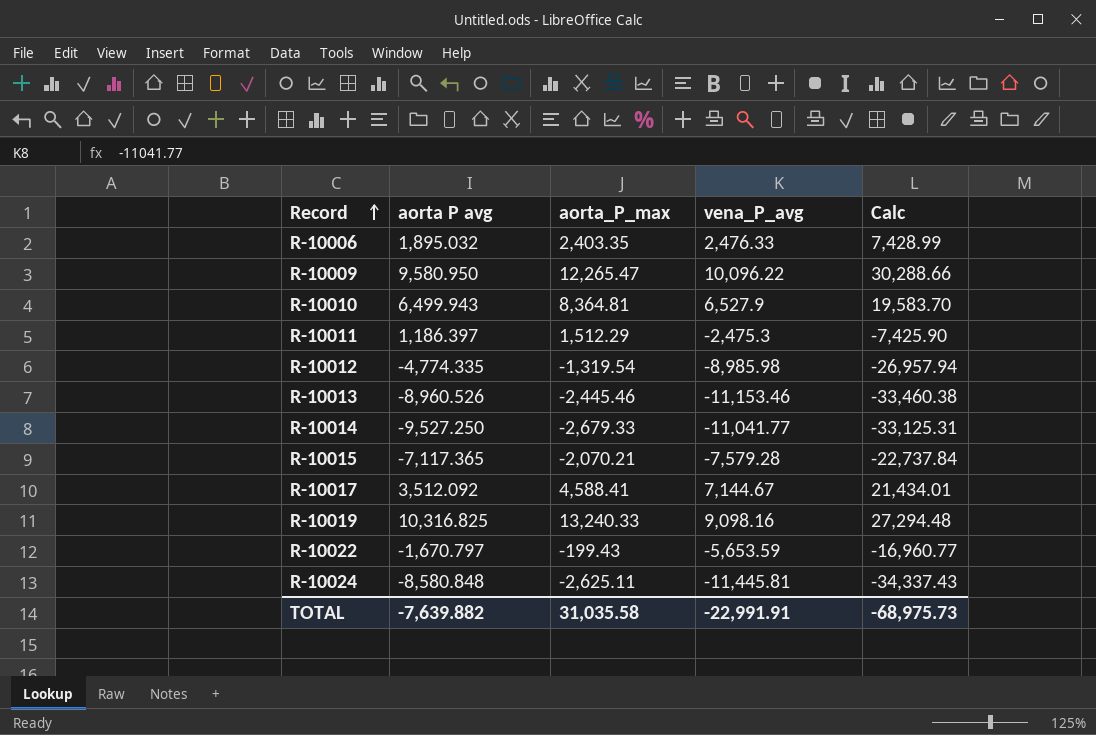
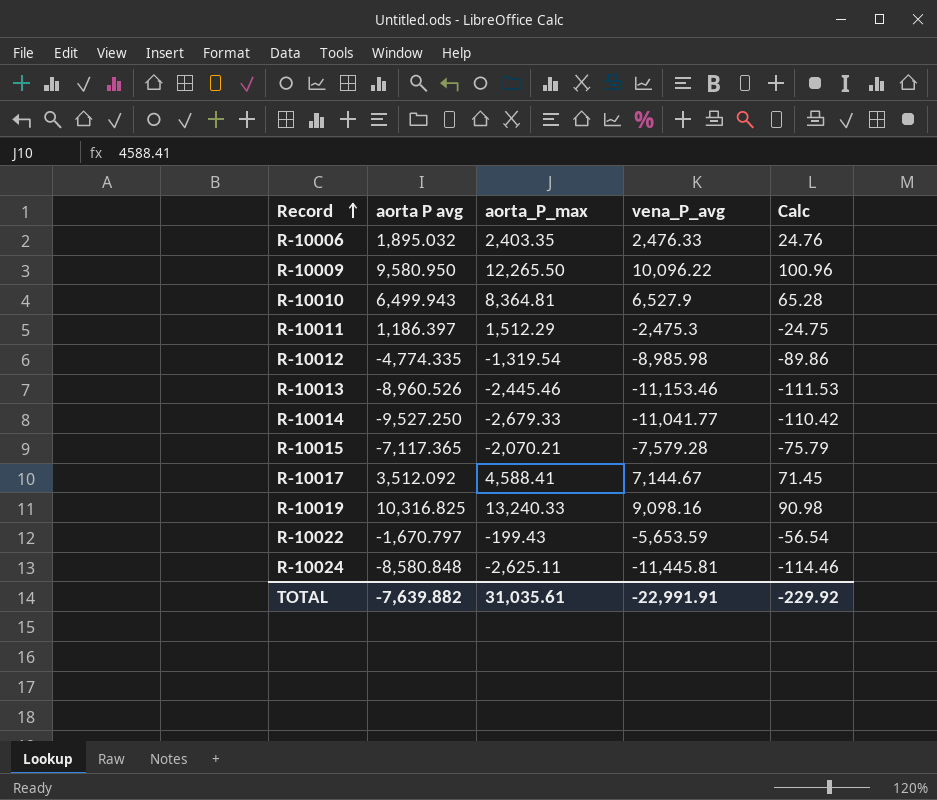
column Calc | formula: [vena_P_avg] * 3 -> [vena_P_avg] * 0.01
R-10009 | aorta_P_max: 12,265.47 -> 12,265.50
TOTAL | aorta_P_max: 31,035.58 -> 31,035.61
TOTAL | Calc: -68,975.73 -> -229.92

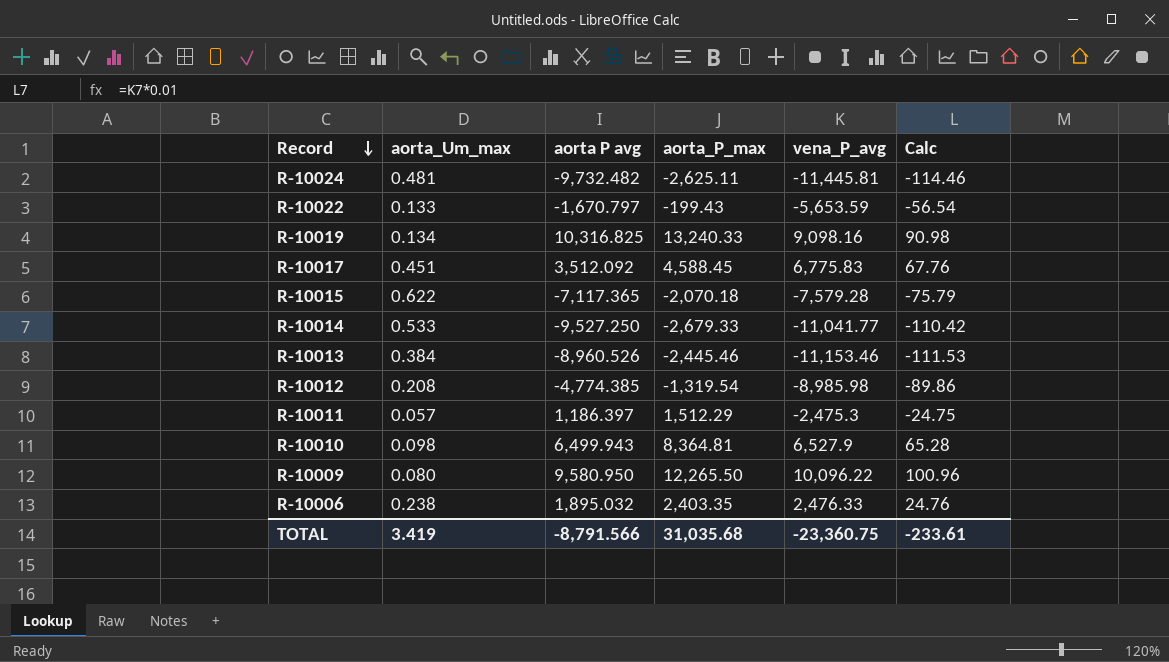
row order: Record ascending -> Record descending
column aorta_Um_max | position: none -> 2
R-10024 | aorta P avg: -8,580.848 -> -9,732.482
R-10017 | aorta_P_max: 4,588.41 -> 4,588.45
R-10017 | vena_P_avg: 7,144.67 -> 6,775.83
R-10017 | Calc: 71.45 -> 67.76
R-10015 | aorta_P_max: -2,070.21 -> -2,070.18
R-10012 | aorta P avg: -4,774.335 -> -4,774.385
TOTAL | aorta P avg: -7,639.882 -> -8,791.566
TOTAL | aorta_P_max: 31,035.61 -> 31,035.68
TOTAL | vena_P_avg: -22,991.91 -> -23,360.75
TOTAL | Calc: -229.92 -> -233.61

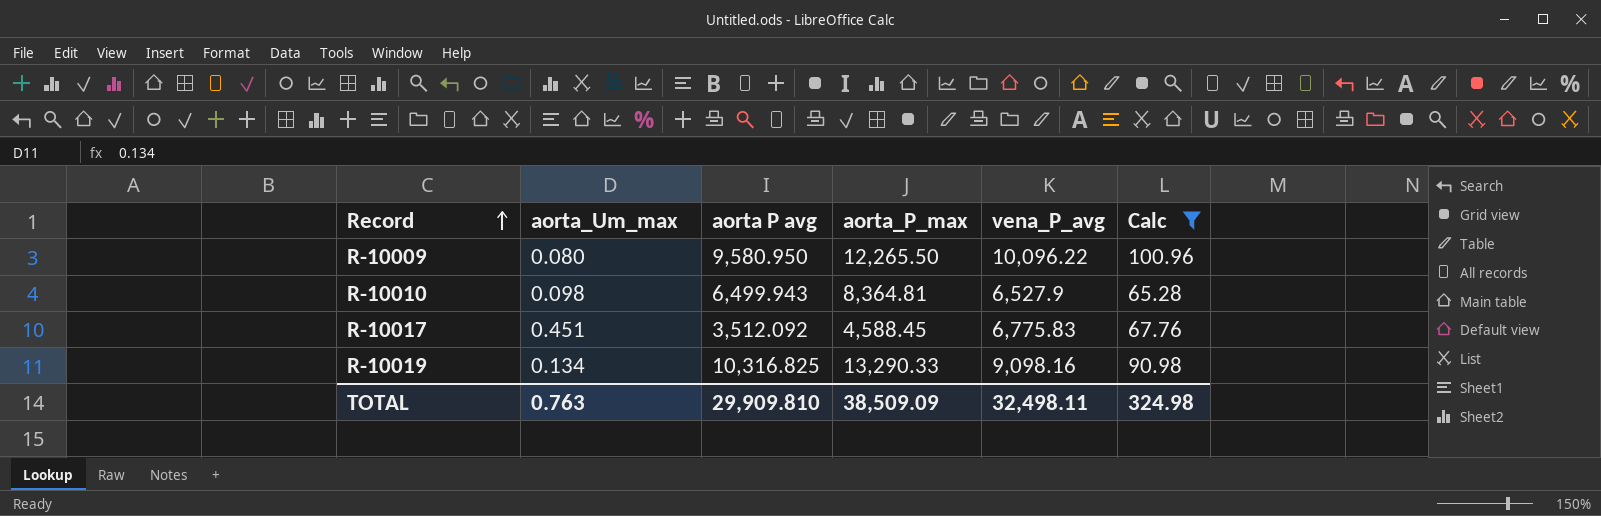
filter: none -> Calc >= 65.28
row order: Record descending -> Record ascending
R-10019 | aorta_P_max: 13,240.33 -> 13,290.33
TOTAL | aorta_Um_max: 3.419 -> 0.763
TOTAL | aorta P avg: -8,791.566 -> 29,909.810
TOTAL | aorta_P_max: 31,035.68 -> 38,509.09
TOTAL | vena_P_avg: -23,360.75 -> 32,498.11
TOTAL | Calc: -233.61 -> 324.98

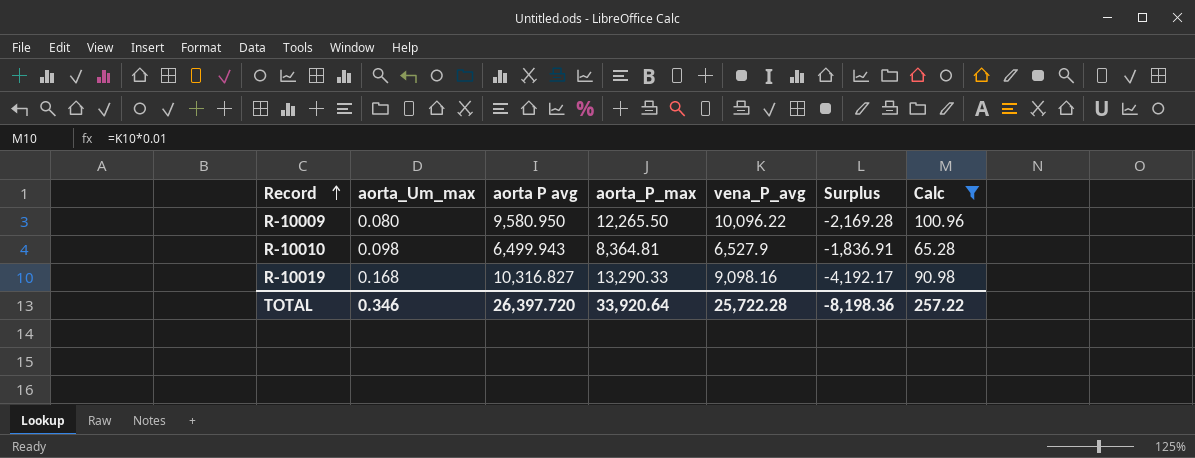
column Surplus | formula: none -> [vena_P_avg] - [aorta_P_max]
row R-10017: 0.451 | 3,512.092 | 4,588.45 | 6,775.83 | 67.76 -> none
R-10019 | aorta_Um_max: 0.134 -> 0.168
R-10019 | aorta P avg: 10,316.825 -> 10,316.827
TOTAL | aorta_Um_max: 0.763 -> 0.346
TOTAL | aorta P avg: 29,909.810 -> 26,397.720
TOTAL | aorta_P_max: 38,509.09 -> 33,920.64
TOTAL | vena_P_avg: 32,498.11 -> 25,722.28
TOTAL | Calc: 324.98 -> 257.22

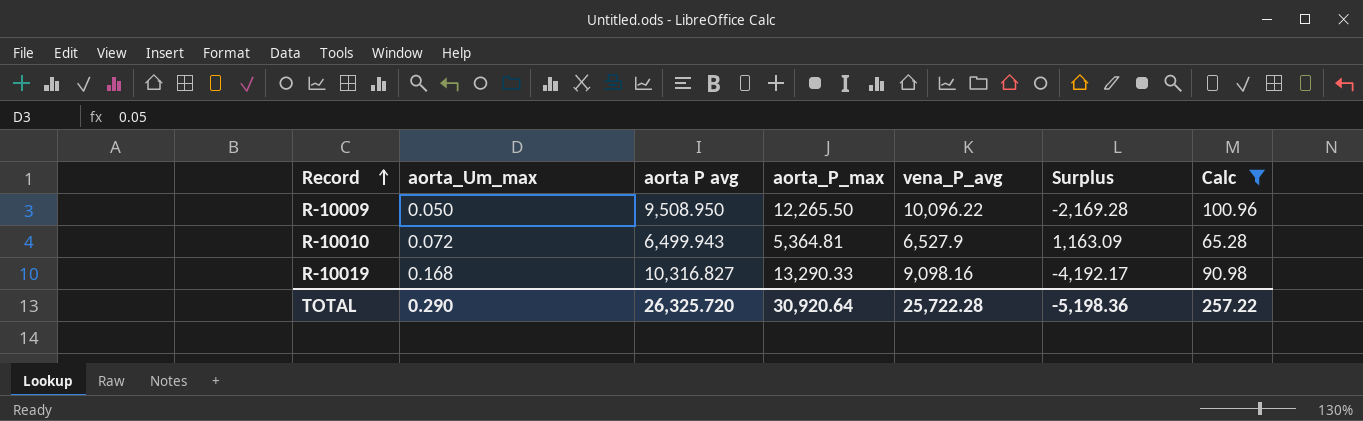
R-10009 | aorta_Um_max: 0.080 -> 0.050
R-10009 | aorta P avg: 9,580.950 -> 9,508.950
R-10010 | aorta_Um_max: 0.098 -> 0.072
R-10010 | aorta_P_max: 8,364.81 -> 5,364.81
R-10010 | Surplus: -1,836.91 -> 1,163.09
TOTAL | aorta_Um_max: 0.346 -> 0.290
TOTAL | aorta P avg: 26,397.720 -> 26,325.720
TOTAL | aorta_P_max: 33,920.64 -> 30,920.64
TOTAL | Surplus: -8,198.36 -> -5,198.36

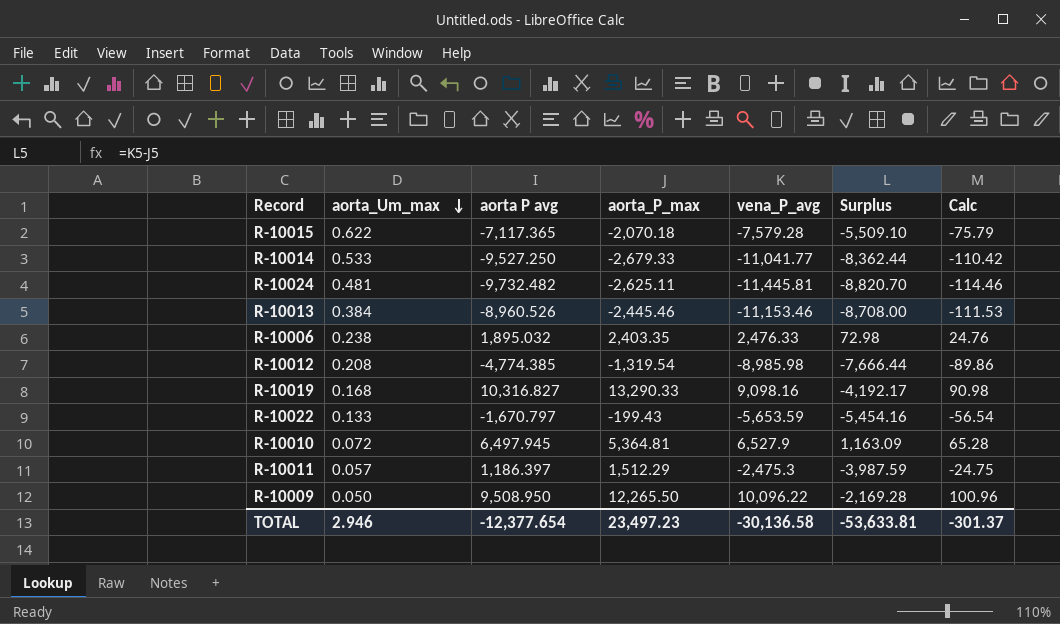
filter: Calc >= 65.28 -> none
row order: Record ascending -> aorta_Um_max descending
R-10010 | aorta P avg: 6,499.943 -> 6,497.945
TOTAL | aorta_Um_max: 0.290 -> 2.946
TOTAL | aorta P avg: 26,325.720 -> -12,377.654
TOTAL | aorta_P_max: 30,920.64 -> 23,497.23
TOTAL | vena_P_avg: 25,722.28 -> -30,136.58
TOTAL | Surplus: -5,198.36 -> -53,633.81
TOTAL | Calc: 257.22 -> -301.37

